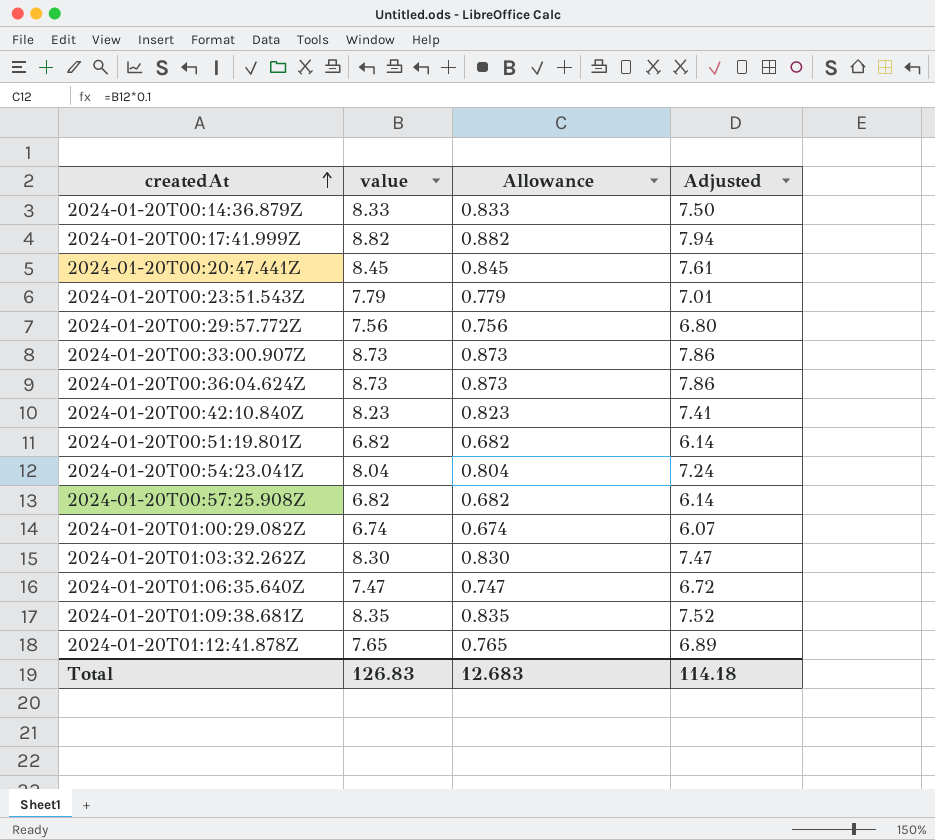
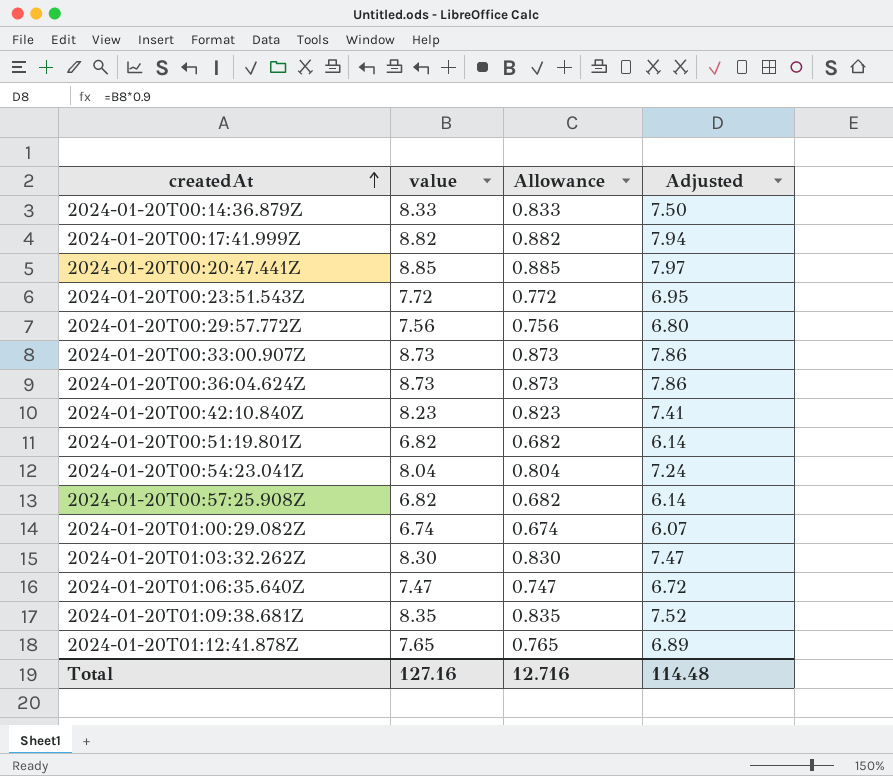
2024-01-20T00:20:47.441Z | value: 8.45 -> 8.85
2024-01-20T00:20:47.441Z | Allowance: 0.845 -> 0.885
2024-01-20T00:20:47.441Z | Adjusted: 7.61 -> 7.97
2024-01-20T00:23:51.543Z | value: 7.79 -> 7.72
2024-01-20T00:23:51.543Z | Allowance: 0.779 -> 0.772
2024-01-20T00:23:51.543Z | Adjusted: 7.01 -> 6.95
Total | value: 126.83 -> 127.16
Total | Allowance: 12.683 -> 12.716
Total | Adjusted: 114.18 -> 114.48

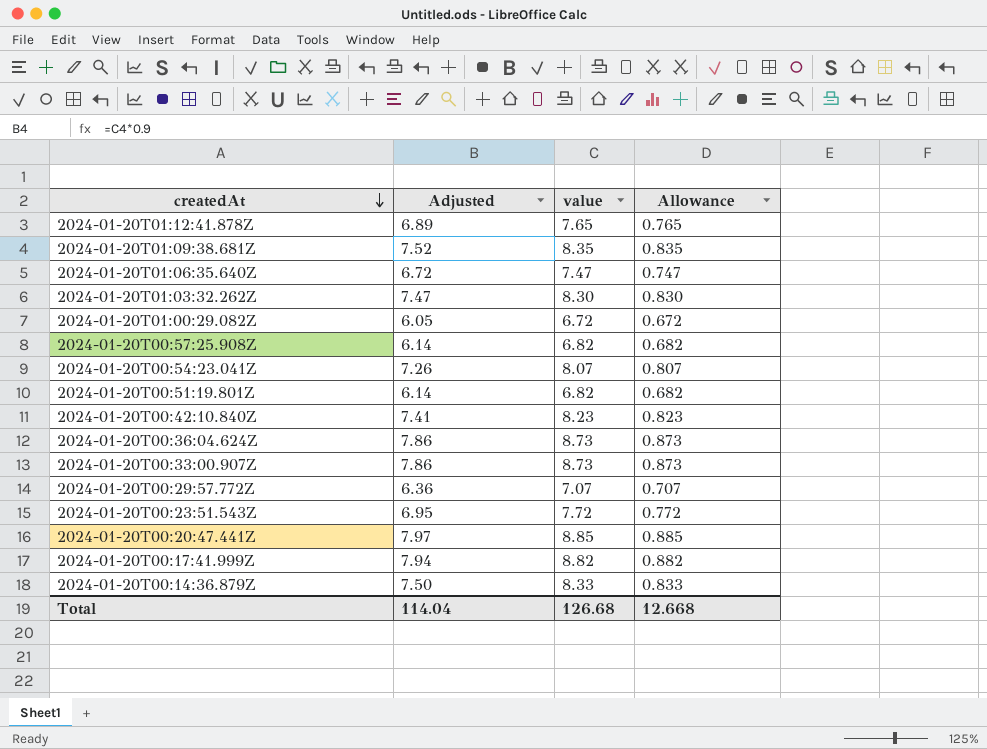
row order: createdAt ascending -> createdAt descending
column Adjusted | position: 4 -> 2
2024-01-20T01:00:29.082Z | Adjusted: 6.07 -> 6.05
2024-01-20T01:00:29.082Z | value: 6.74 -> 6.72
2024-01-20T01:00:29.082Z | Allowance: 0.674 -> 0.672
2024-01-20T00:54:23.041Z | Adjusted: 7.24 -> 7.26
2024-01-20T00:54:23.041Z | value: 8.04 -> 8.07
2024-01-20T00:54:23.041Z | Allowance: 0.804 -> 0.807
2024-01-20T00:29:57.772Z | Adjusted: 6.80 -> 6.36
2024-01-20T00:29:57.772Z | value: 7.56 -> 7.07
2024-01-20T00:29:57.772Z | Allowance: 0.756 -> 0.707
Total | Adjusted: 114.48 -> 114.04
Total | value: 127.16 -> 126.68
Total | Allowance: 12.716 -> 12.668

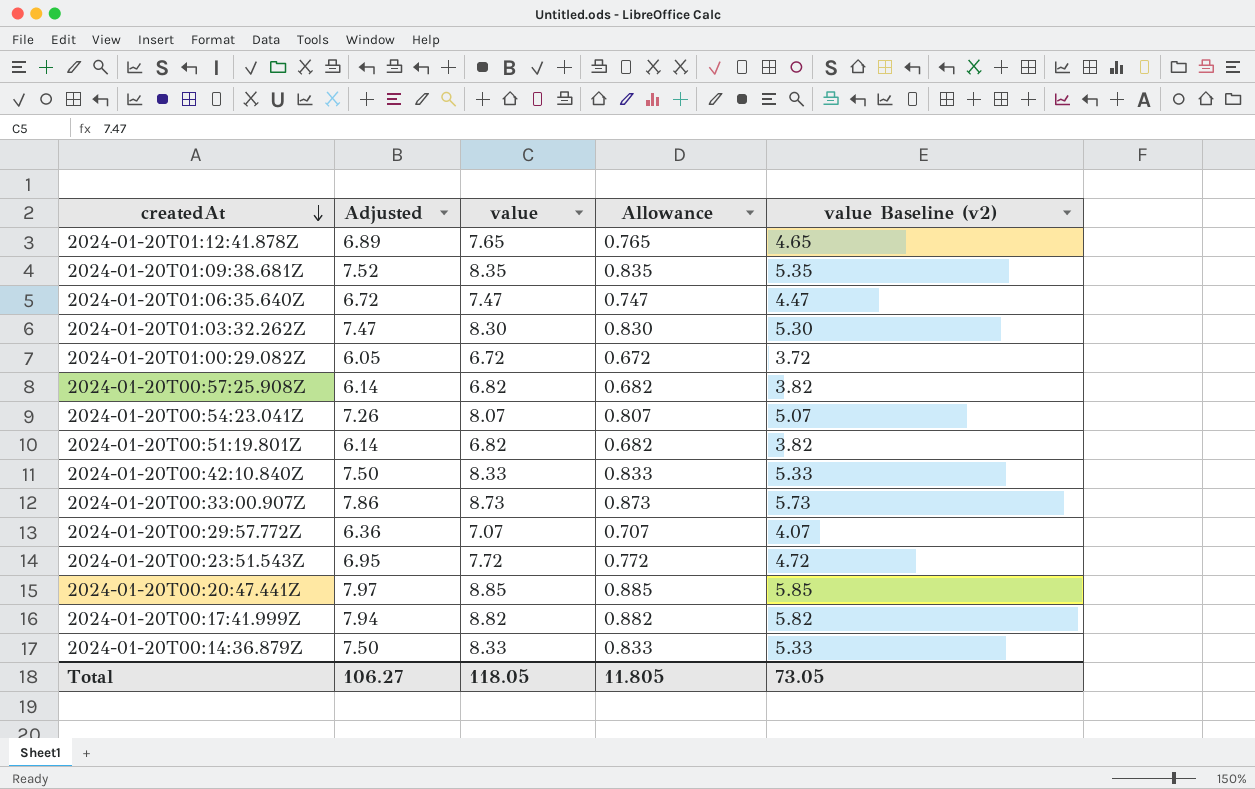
column value Baseline (v2) | formula: none -> [value] - 3
row 2024-01-20T00:36:04.624Z: 7.86 | 8.73 | 0.873 -> none
2024-01-20T00:42:10.840Z | Adjusted: 7.41 -> 7.50
2024-01-20T00:42:10.840Z | value: 8.23 -> 8.33
2024-01-20T00:42:10.840Z | Allowance: 0.823 -> 0.833
Total | Adjusted: 114.04 -> 106.27
Total | value: 126.68 -> 118.05
Total | Allowance: 12.668 -> 11.805

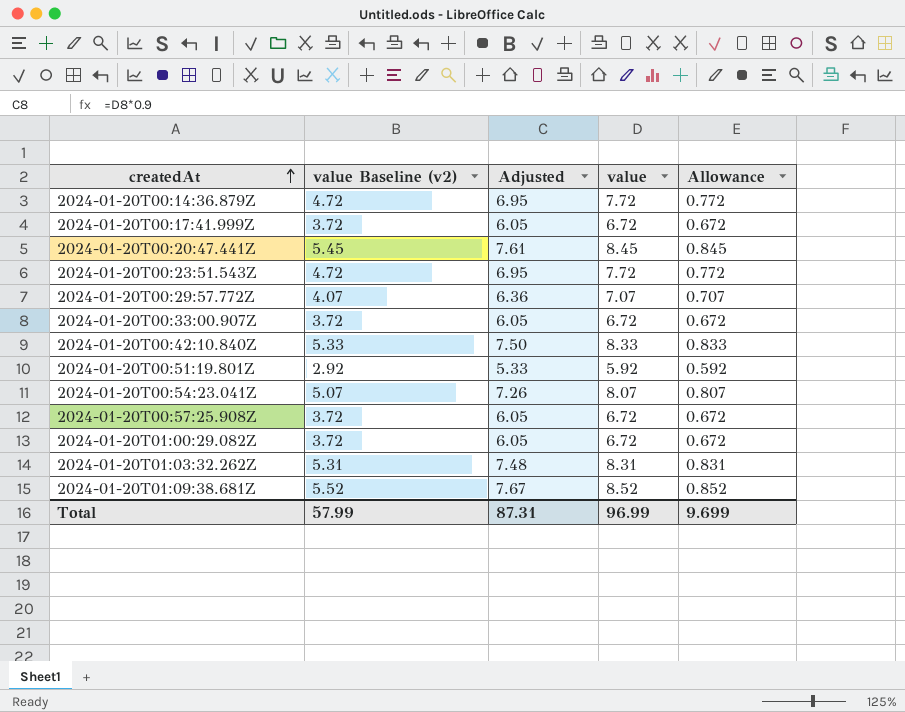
row order: createdAt descending -> createdAt ascending
column value Baseline (v2) | position: 5 -> 2
row 2024-01-20T01:12:41.878Z: 6.89 | 7.65 | 0.765 | 4.65 -> none
row 2024-01-20T01:06:35.640Z: 6.72 | 7.47 | 0.747 | 4.47 -> none
2024-01-20T00:14:36.879Z | value Baseline (v2): 5.33 -> 4.72
2024-01-20T00:14:36.879Z | Adjusted: 7.50 -> 6.95
2024-01-20T00:14:36.879Z | value: 8.33 -> 7.72
2024-01-20T00:14:36.879Z | Allowance: 0.833 -> 0.772
2024-01-20T00:17:41.999Z | value Baseline (v2): 5.82 -> 3.72
2024-01-20T00:17:41.999Z | Adjusted: 7.94 -> 6.05
2024-01-20T00:17:41.999Z | value: 8.82 -> 6.72
2024-01-20T00:17:41.999Z | Allowance: 0.882 -> 0.672
2024-01-20T00:20:47.441Z | value Baseline (v2): 5.85 -> 5.45
2024-01-20T00:20:47.441Z | Adjusted: 7.97 -> 7.61
2024-01-20T00:20:47.441Z | value: 8.85 -> 8.45
2024-01-20T00:20:47.441Z | Allowance: 0.885 -> 0.845
2024-01-20T00:33:00.907Z | value Baseline (v2): 5.73 -> 3.72
2024-01-20T00:33:00.907Z | Adjusted: 7.86 -> 6.05
2024-01-20T00:33:00.907Z | value: 8.73 -> 6.72
2024-01-20T00:33:00.907Z | Allowance: 0.873 -> 0.672
2024-01-20T00:51:19.801Z | value Baseline (v2): 3.82 -> 2.92
2024-01-20T00:51:19.801Z | Adjusted: 6.14 -> 5.33
2024-01-20T00:51:19.801Z | value: 6.82 -> 5.92
2024-01-20T00:51:19.801Z | Allowance: 0.682 -> 0.592
2024-01-20T00:57:25.908Z | value Baseline (v2): 3.82 -> 3.72
2024-01-20T00:57:25.908Z | Adjusted: 6.14 -> 6.05
2024-01-20T00:57:25.908Z | value: 6.82 -> 6.72
2024-01-20T00:57:25.908Z | Allowance: 0.682 -> 0.672
2024-01-20T01:03:32.262Z | value Baseline (v2): 5.30 -> 5.31
2024-01-20T01:03:32.262Z | Adjusted: 7.47 -> 7.48
2024-01-20T01:03:32.262Z | value: 8.30 -> 8.31
2024-01-20T01:03:32.262Z | Allowance: 0.830 -> 0.831
2024-01-20T01:09:38.681Z | value Baseline (v2): 5.35 -> 5.52
2024-01-20T01:09:38.681Z | Adjusted: 7.52 -> 7.67
2024-01-20T01:09:38.681Z | value: 8.35 -> 8.52
2024-01-20T01:09:38.681Z | Allowance: 0.835 -> 0.852
Total | value Baseline (v2): 73.05 -> 57.99
Total | Adjusted: 106.27 -> 87.31
Total | value: 118.05 -> 96.99
Total | Allowance: 11.805 -> 9.699

